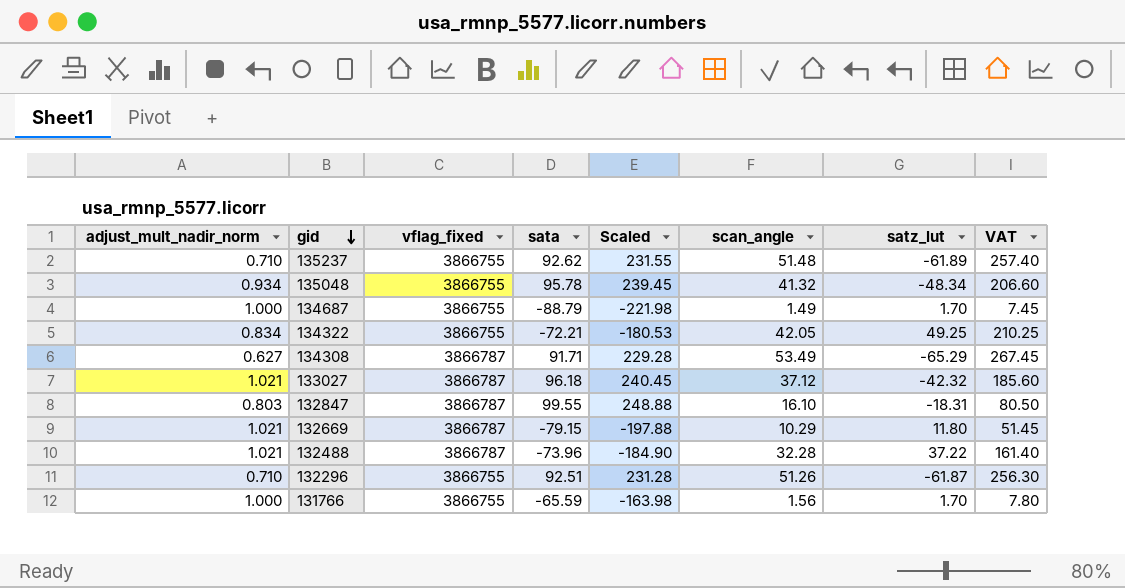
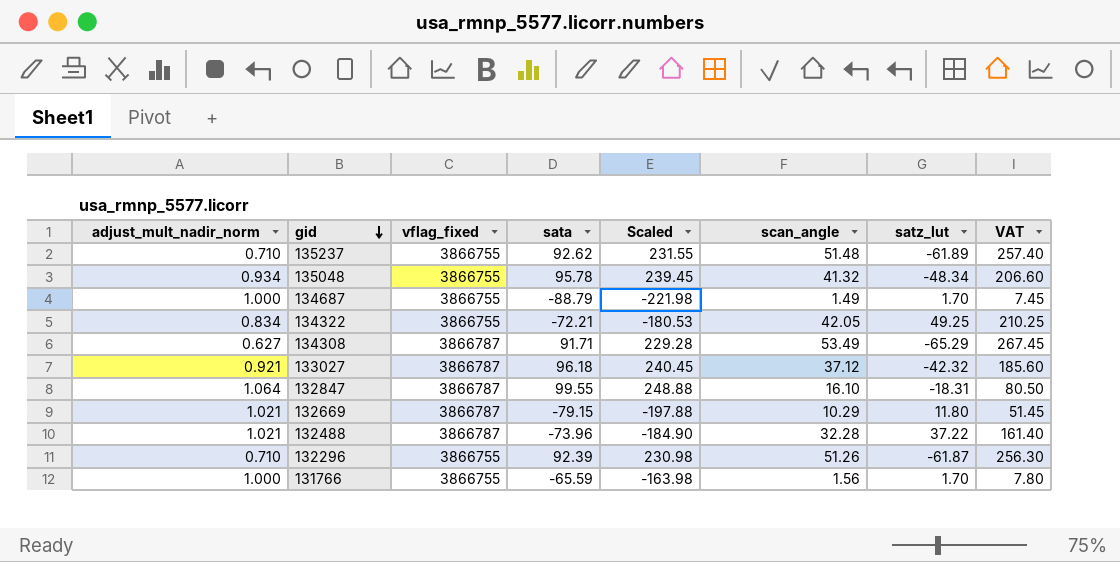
133027 | adjust_mult_nadir_norm: 1.021 -> 0.921
132847 | adjust_mult_nadir_norm: 0.803 -> 1.064
132296 | sata: 92.51 -> 92.39
132296 | Scaled: 231.28 -> 230.98

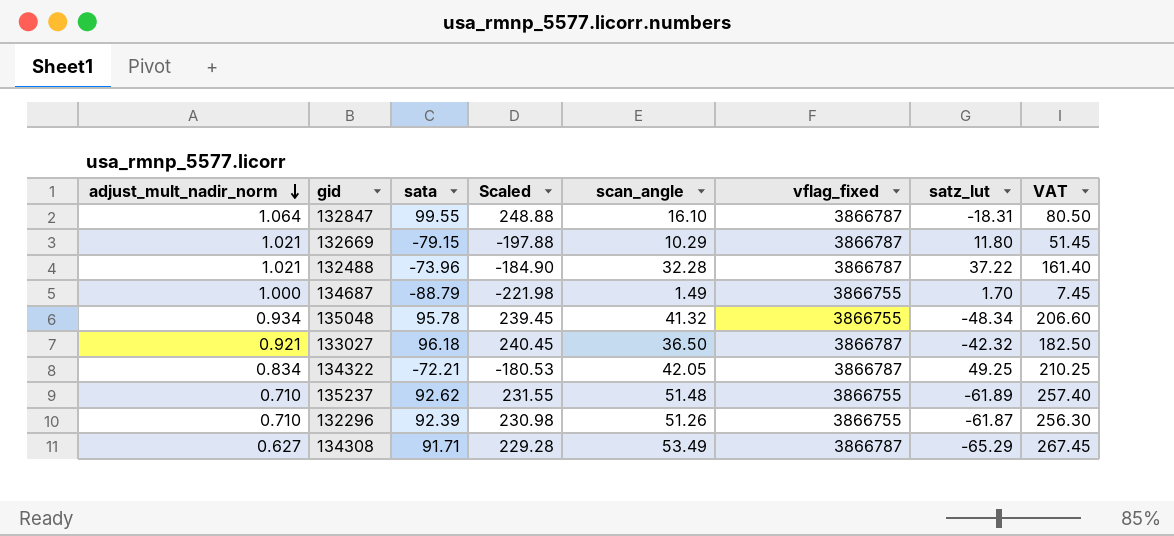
row order: gid descending -> adjust_mult_nadir_norm descending
column vflag_fixed | position: 3 -> 6
row 131766: 1.000 | 3866755 | -65.59 | -163.98 | 1.56 | 1.70 | 7.80 -> none
133027 | scan_angle: 37.12 -> 36.50
133027 | VAT: 185.60 -> 182.50
134322 | vflag_fixed: 3866755 -> 3866787

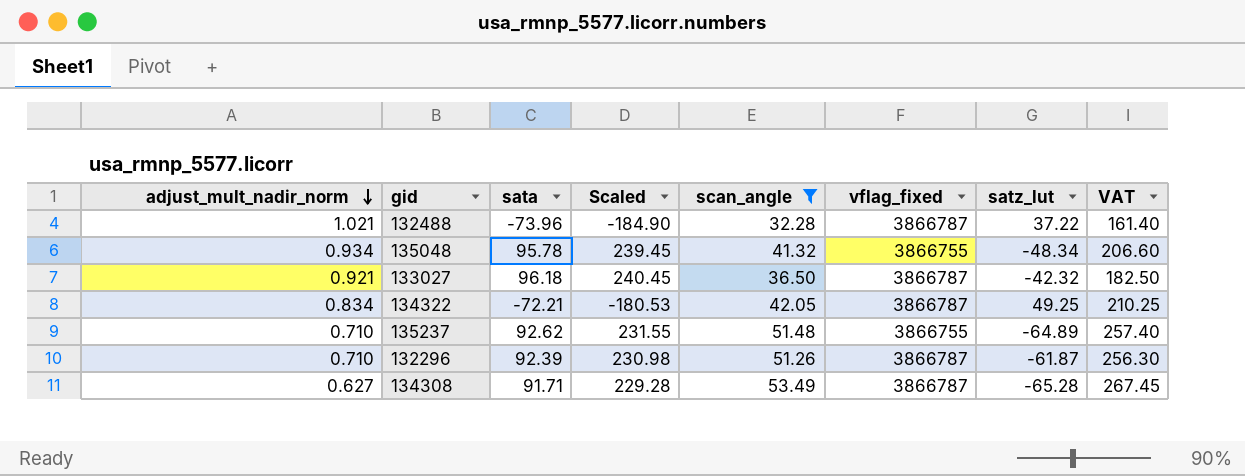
filter: none -> scan_angle >= 32.28
135237 | satz_lut: -61.89 -> -64.89
132296 | vflag_fixed: 3866755 -> 3866787
134308 | satz_lut: -65.29 -> -65.28

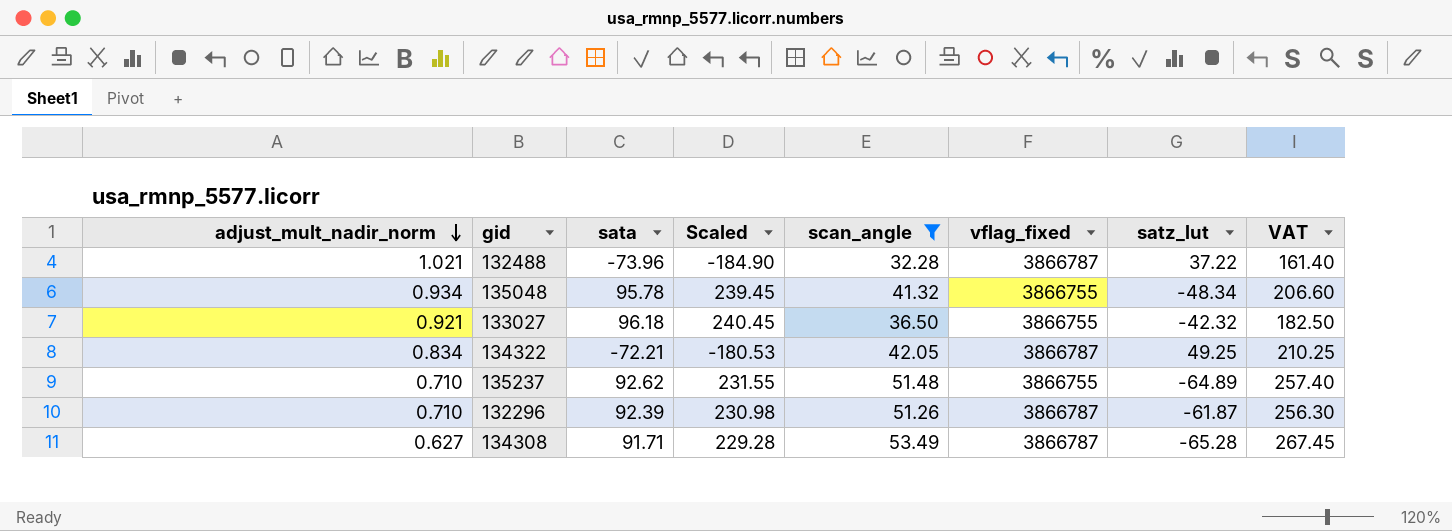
133027 | vflag_fixed: 3866787 -> 3866755

